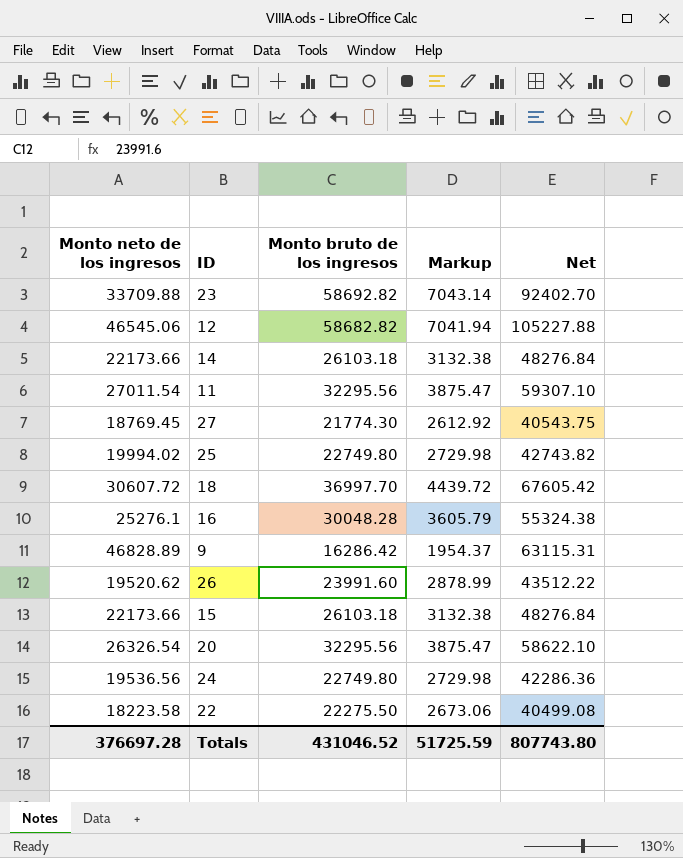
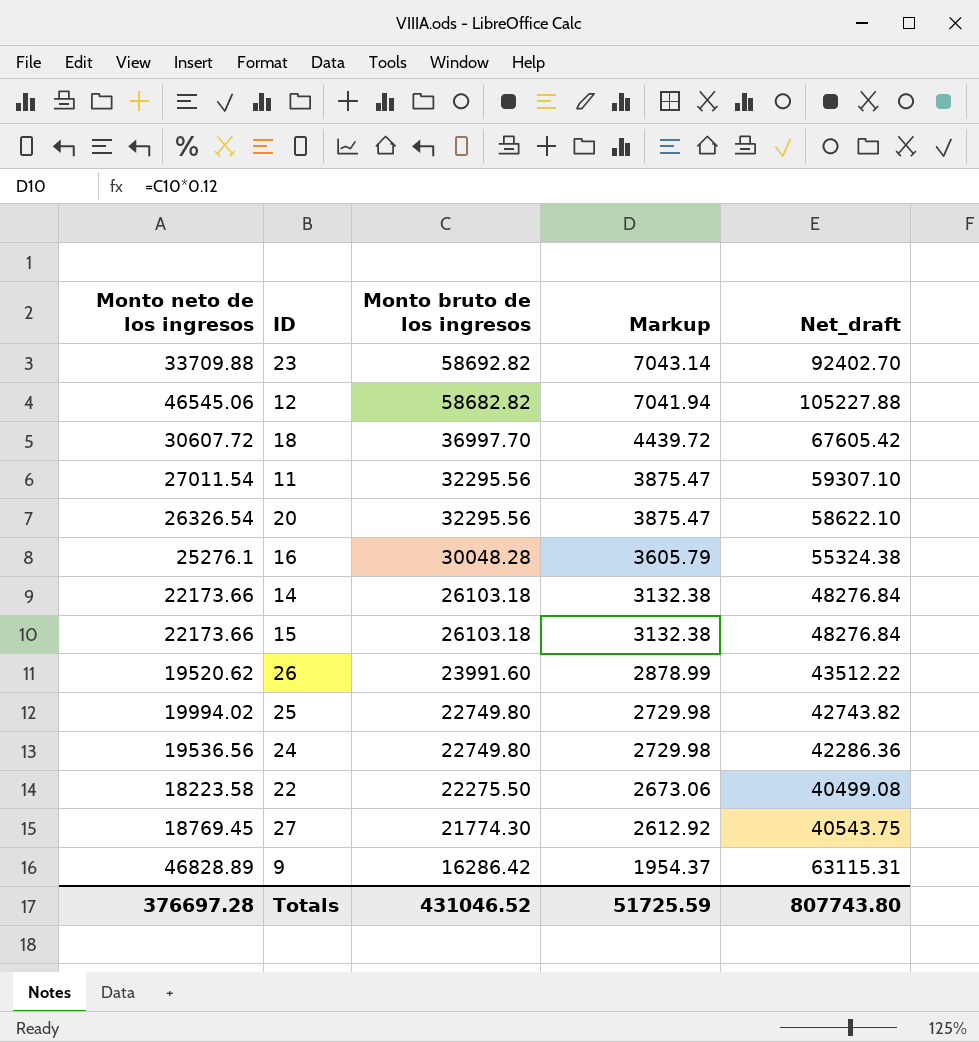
row order: none -> Monto bruto de los ingresos descending
column name: Net -> Net_draft

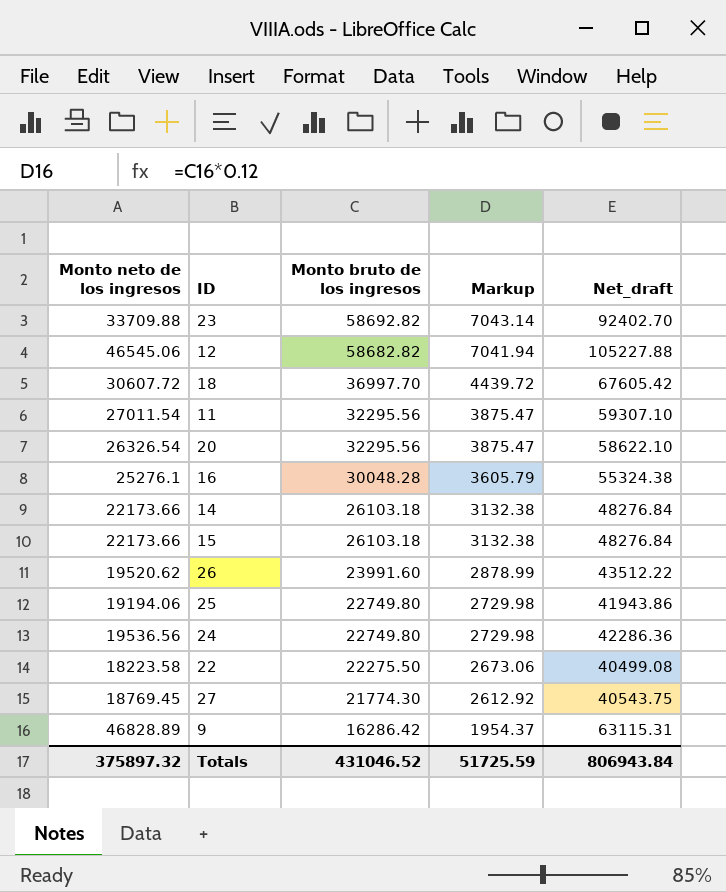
25 | Monto neto de los ingresos: 19994.02 -> 19194.06
25 | Net_draft: 42743.82 -> 41943.86
Totals | Monto neto de los ingresos: 376697.28 -> 375897.32
Totals | Net_draft: 807743.80 -> 806943.84

